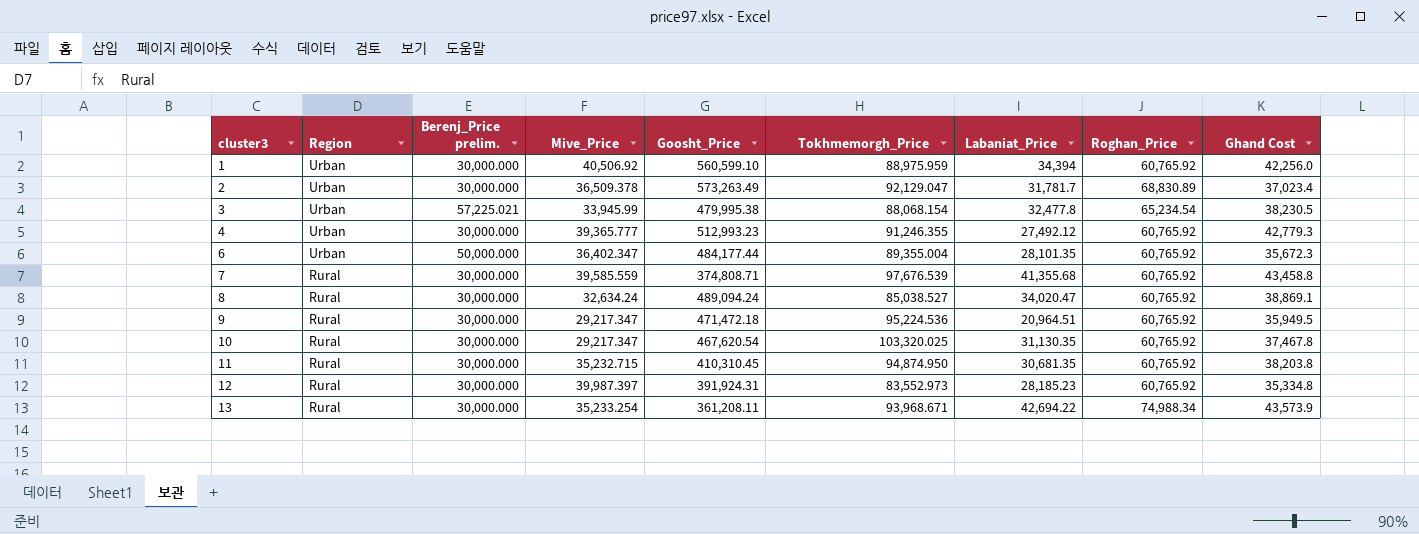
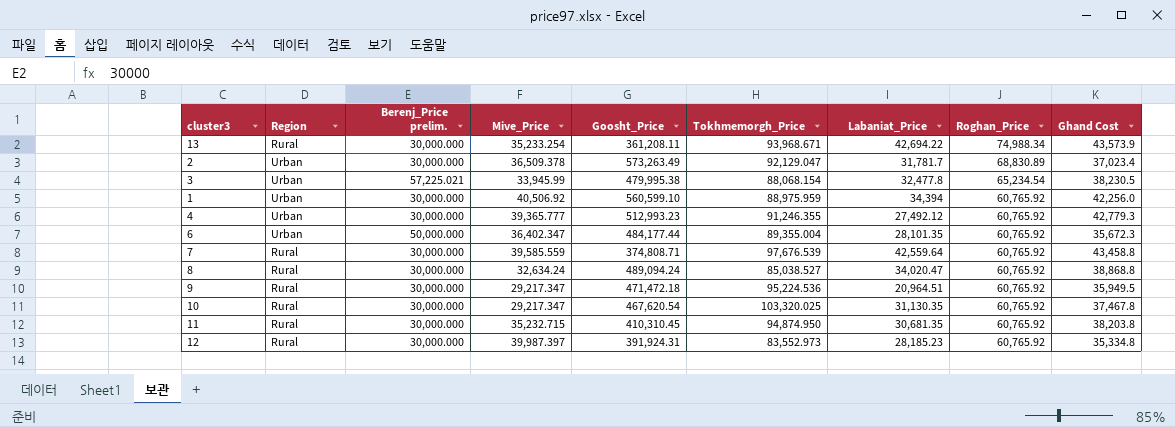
row order: cluster3 ascending -> Roghan_Price descending
7 | Labaniat_Price: 41,355.68 -> 42,559.64
8 | Ghand Cost: 38,869.1 -> 38,868.8

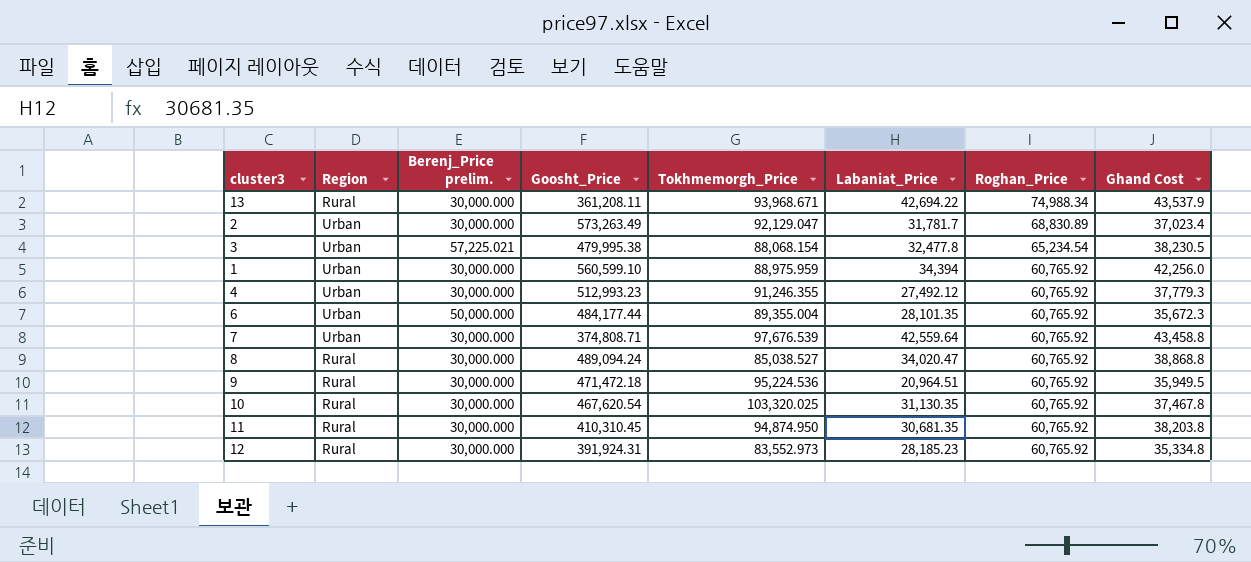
column Mive_Price | position: 4 -> none
13 | Ghand Cost: 43,573.9 -> 43,537.9
4 | Ghand Cost: 42,779.3 -> 37,779.3
7 | Region: Rural -> Urban

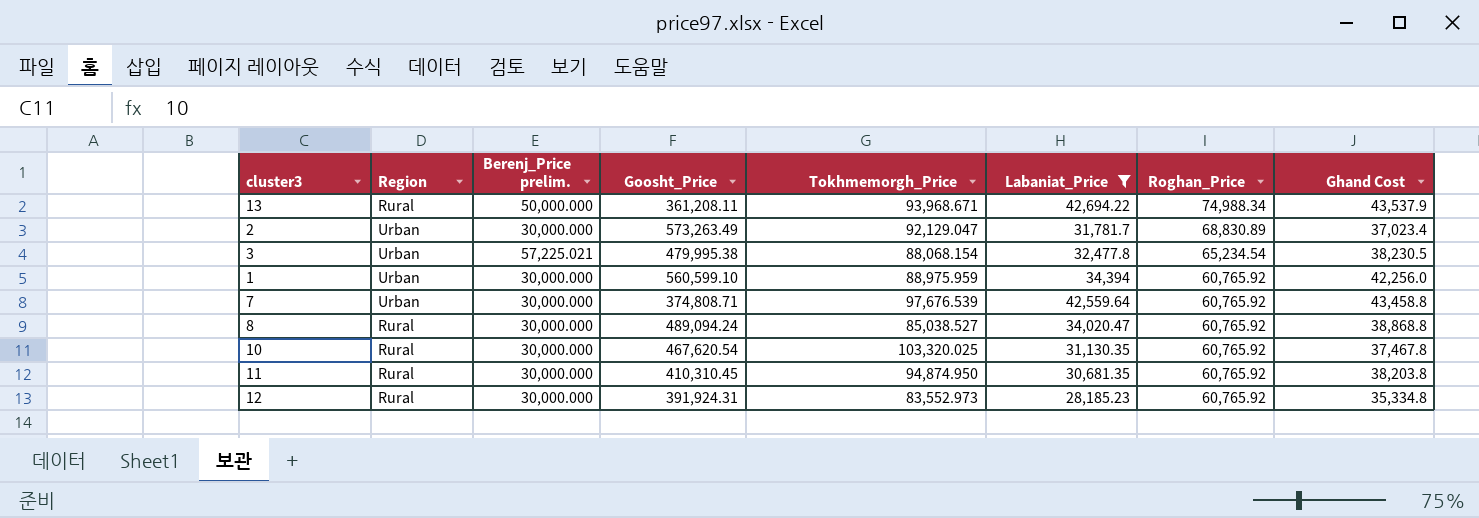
filter: none -> Labaniat_Price >= 28,185.23
13 | Berenj_Price prelim.: 30,000.000 -> 50,000.000

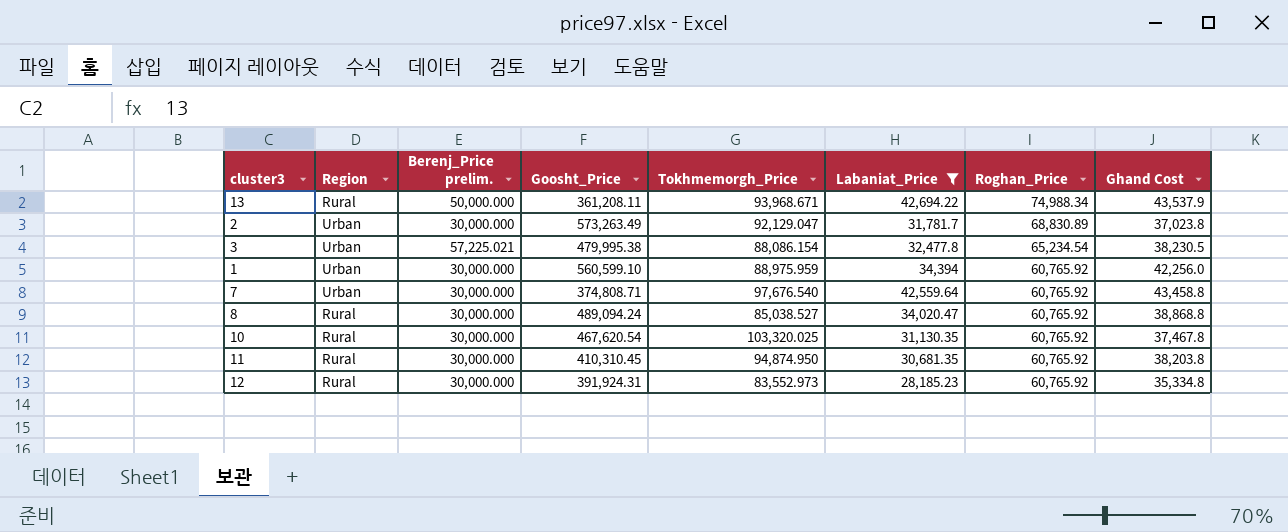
2 | Ghand Cost: 37,023.4 -> 37,023.8
3 | Tokhmemorgh_Price: 88,068.154 -> 88,086.154
7 | Tokhmemorgh_Price: 97,676.539 -> 97,676.540

